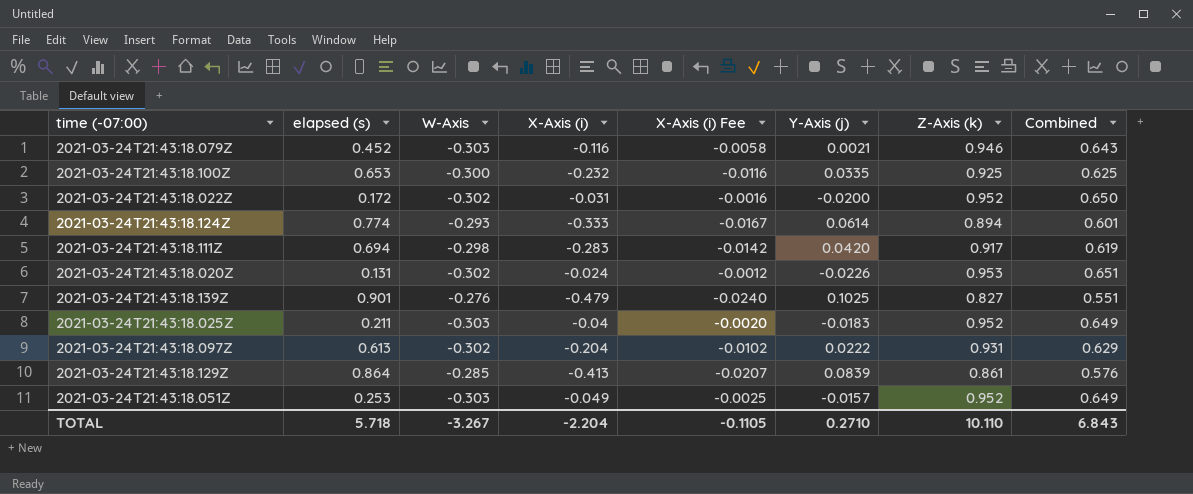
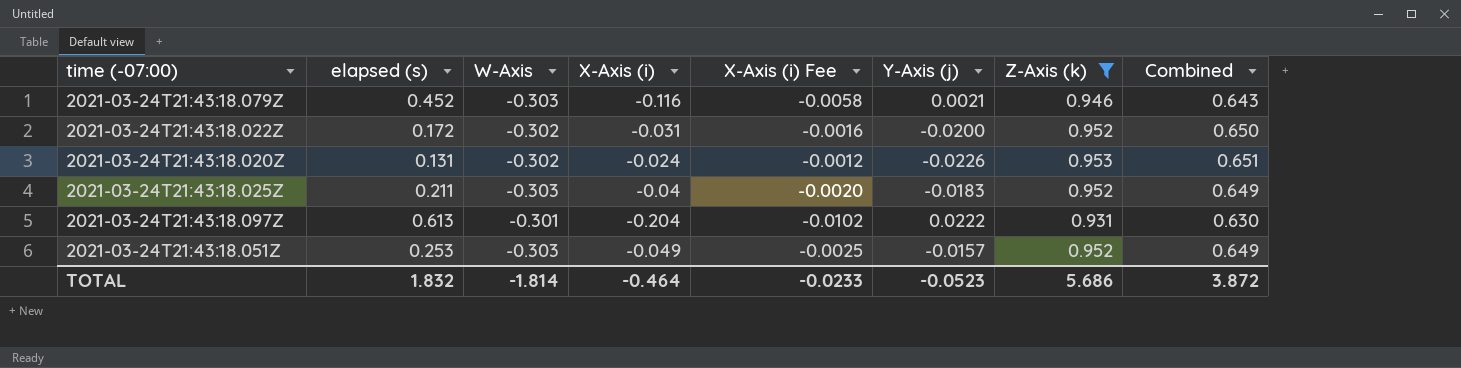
filter: none -> Z-Axis (k) >= 0.931
2021-03-24T21:43:18.097Z | W-Axis: -0.302 -> -0.301
2021-03-24T21:43:18.097Z | Combined: 0.629 -> 0.630
TOTAL | elapsed (s): 5.718 -> 1.832
TOTAL | W-Axis: -3.267 -> -1.814
TOTAL | X-Axis (i): -2.204 -> -0.464
TOTAL | X-Axis (i) Fee: -0.1105 -> -0.0233
TOTAL | Y-Axis (j): 0.2710 -> -0.0523
TOTAL | Z-Axis (k): 10.110 -> 5.686
TOTAL | Combined: 6.843 -> 3.872

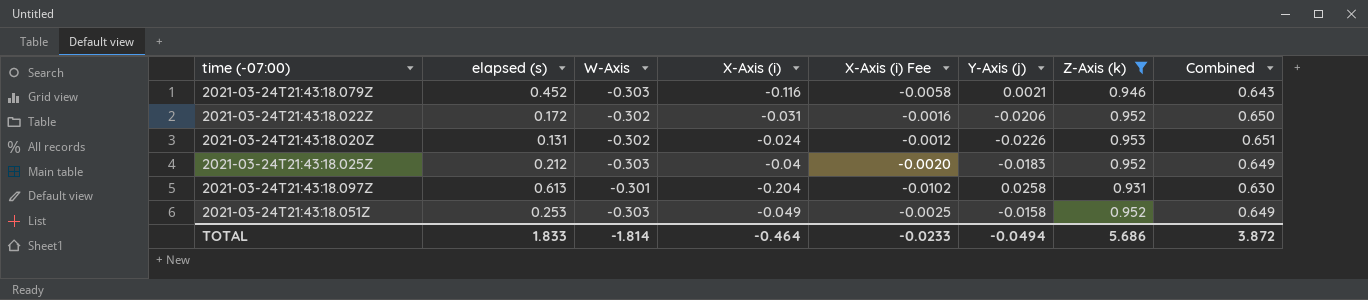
2021-03-24T21:43:18.022Z | Y-Axis (j): -0.0200 -> -0.0206
2021-03-24T21:43:18.025Z | elapsed (s): 0.211 -> 0.212
2021-03-24T21:43:18.097Z | Y-Axis (j): 0.0222 -> 0.0258
2021-03-24T21:43:18.051Z | Y-Axis (j): -0.0157 -> -0.0158
TOTAL | elapsed (s): 1.832 -> 1.833
TOTAL | Y-Axis (j): -0.0523 -> -0.0494

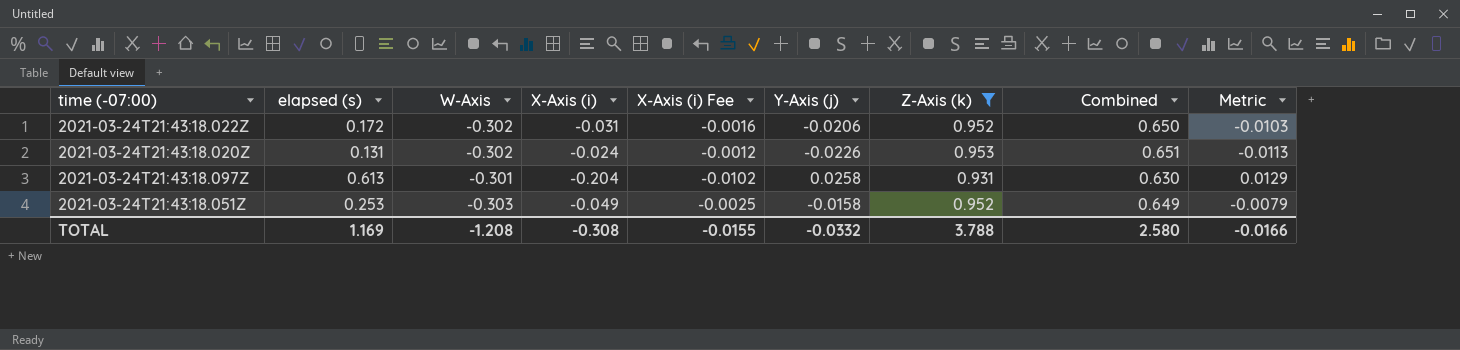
column Metric | formula: none -> [Y-Axis (j)] * 0.5
row 2021-03-24T21:43:18.079Z: 0.452 | -0.303 | -0.116 | -0.0058 | 0.0021 | 0.946 | 0.643 -> none
row 2021-03-24T21:43:18.025Z: 0.212 | -0.303 | -0.04 | -0.0020 | -0.0183 | 0.952 | 0.649 -> none
TOTAL | elapsed (s): 1.833 -> 1.169
TOTAL | W-Axis: -1.814 -> -1.208
TOTAL | X-Axis (i): -0.464 -> -0.308
TOTAL | X-Axis (i) Fee: -0.0233 -> -0.0155
TOTAL | Y-Axis (j): -0.0494 -> -0.0332
TOTAL | Z-Axis (k): 5.686 -> 3.788
TOTAL | Combined: 3.872 -> 2.580

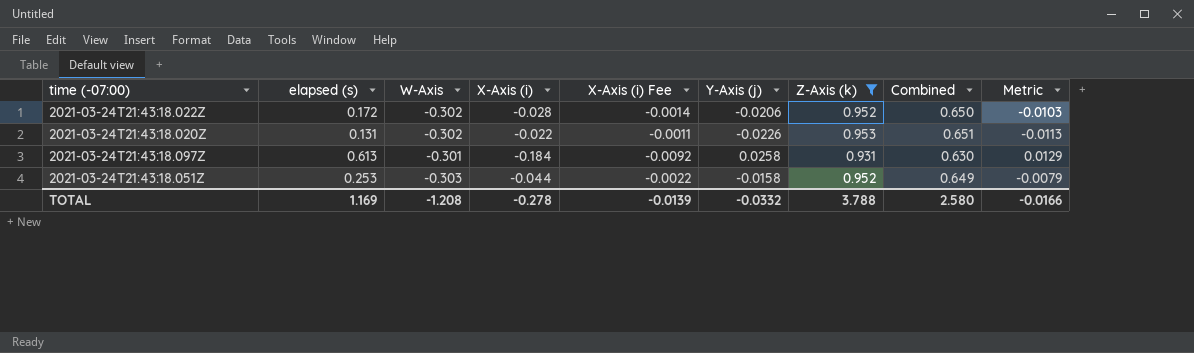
2021-03-24T21:43:18.022Z | X-Axis (i): -0.031 -> -0.028
2021-03-24T21:43:18.022Z | X-Axis (i) Fee: -0.0016 -> -0.0014
2021-03-24T21:43:18.020Z | X-Axis (i): -0.024 -> -0.022
2021-03-24T21:43:18.020Z | X-Axis (i) Fee: -0.0012 -> -0.0011
2021-03-24T21:43:18.097Z | X-Axis (i): -0.204 -> -0.184
2021-03-24T21:43:18.097Z | X-Axis (i) Fee: -0.0102 -> -0.0092
2021-03-24T21:43:18.051Z | X-Axis (i): -0.049 -> -0.044
2021-03-24T21:43:18.051Z | X-Axis (i) Fee: -0.0025 -> -0.0022
TOTAL | X-Axis (i): -0.308 -> -0.278
TOTAL | X-Axis (i) Fee: -0.0155 -> -0.0139

